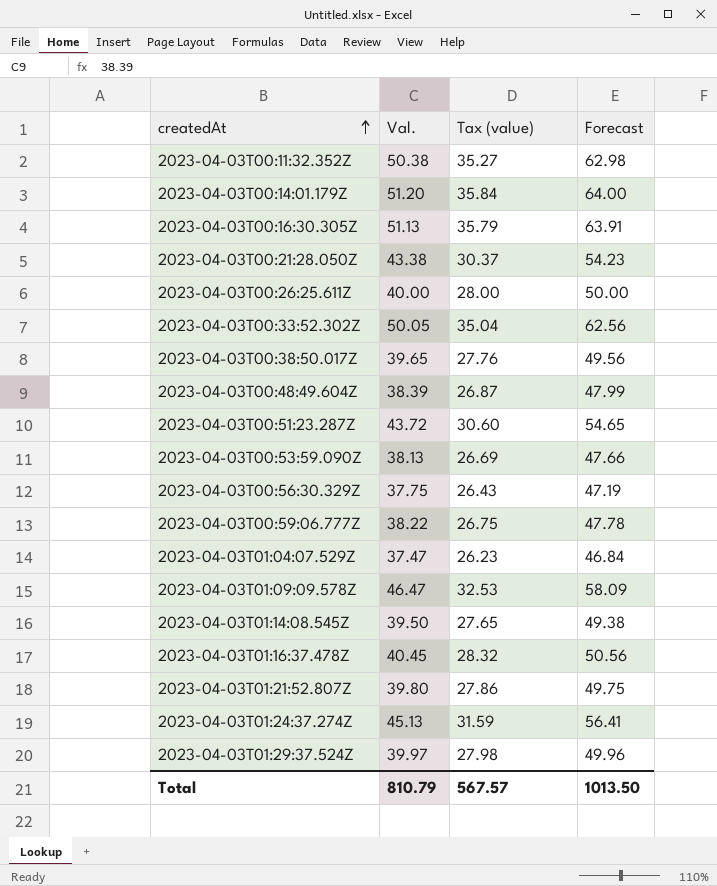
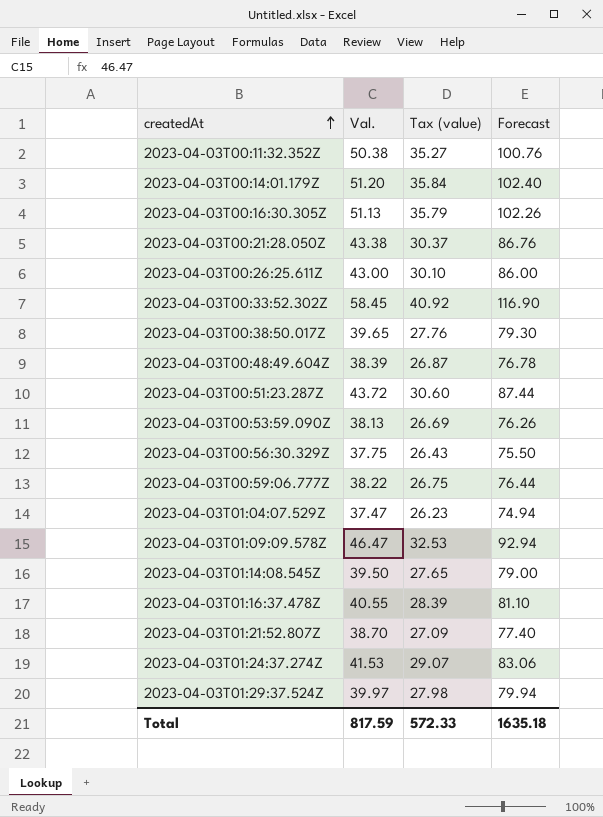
column Forecast | formula: [Val.] * 1.25 -> [Val.] * 2
2023-04-03T00:26:25.611Z | Val.: 40.00 -> 43.00
2023-04-03T00:26:25.611Z | Tax (value): 28.00 -> 30.10
2023-04-03T00:33:52.302Z | Val.: 50.05 -> 58.45
2023-04-03T00:33:52.302Z | Tax (value): 35.04 -> 40.92
2023-04-03T01:16:37.478Z | Val.: 40.45 -> 40.55
2023-04-03T01:16:37.478Z | Tax (value): 28.32 -> 28.39
2023-04-03T01:21:52.807Z | Val.: 39.80 -> 38.70
2023-04-03T01:21:52.807Z | Tax (value): 27.86 -> 27.09
2023-04-03T01:24:37.274Z | Val.: 45.13 -> 41.53
2023-04-03T01:24:37.274Z | Tax (value): 31.59 -> 29.07
Total | Val.: 810.79 -> 817.59
Total | Tax (value): 567.57 -> 572.33
Total | Forecast: 1013.50 -> 1635.18

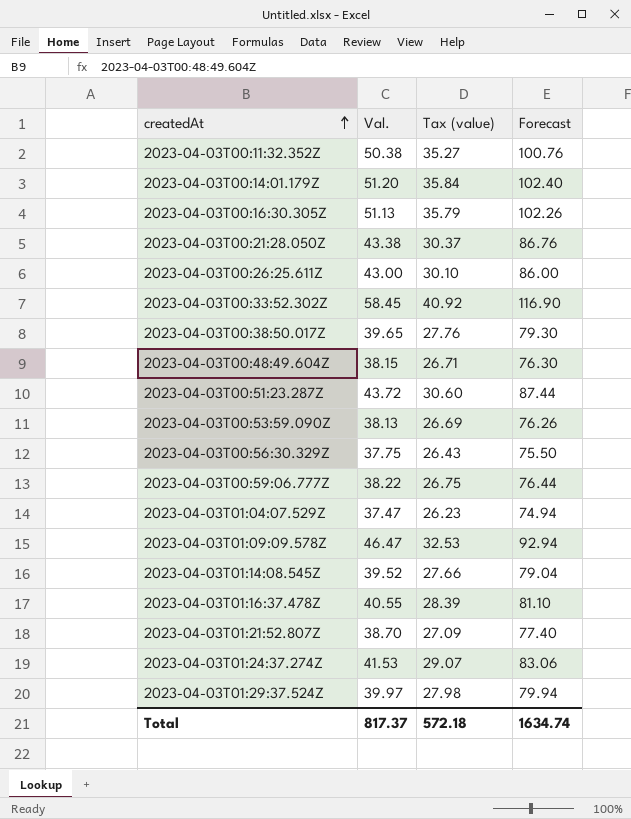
2023-04-03T00:48:49.604Z | Val.: 38.39 -> 38.15
2023-04-03T00:48:49.604Z | Tax (value): 26.87 -> 26.71
2023-04-03T00:48:49.604Z | Forecast: 76.78 -> 76.30
2023-04-03T01:14:08.545Z | Val.: 39.50 -> 39.52
2023-04-03T01:14:08.545Z | Tax (value): 27.65 -> 27.66
2023-04-03T01:14:08.545Z | Forecast: 79.00 -> 79.04
Total | Val.: 817.59 -> 817.37
Total | Tax (value): 572.33 -> 572.18
Total | Forecast: 1635.18 -> 1634.74

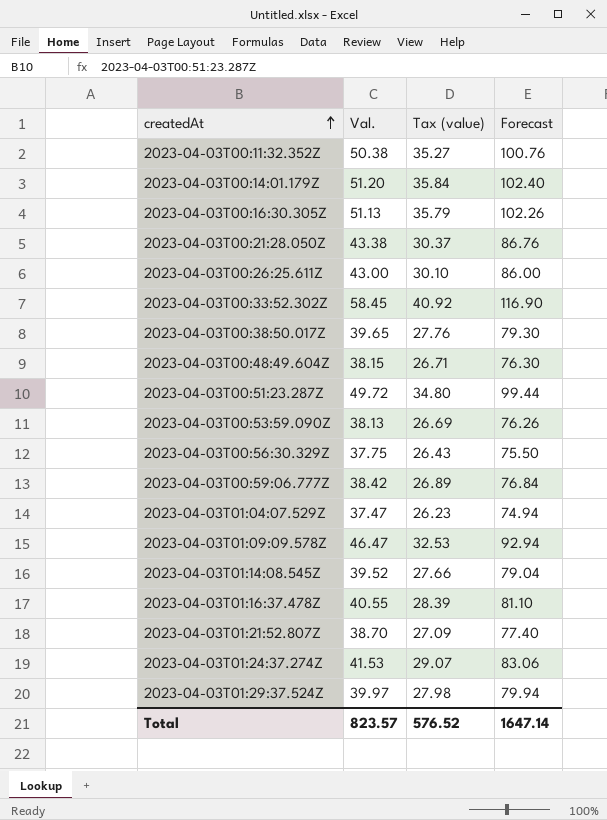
2023-04-03T00:51:23.287Z | Val.: 43.72 -> 49.72
2023-04-03T00:51:23.287Z | Tax (value): 30.60 -> 34.80
2023-04-03T00:51:23.287Z | Forecast: 87.44 -> 99.44
2023-04-03T00:59:06.777Z | Val.: 38.22 -> 38.42
2023-04-03T00:59:06.777Z | Tax (value): 26.75 -> 26.89
2023-04-03T00:59:06.777Z | Forecast: 76.44 -> 76.84
Total | Val.: 817.37 -> 823.57
Total | Tax (value): 572.18 -> 576.52
Total | Forecast: 1634.74 -> 1647.14

